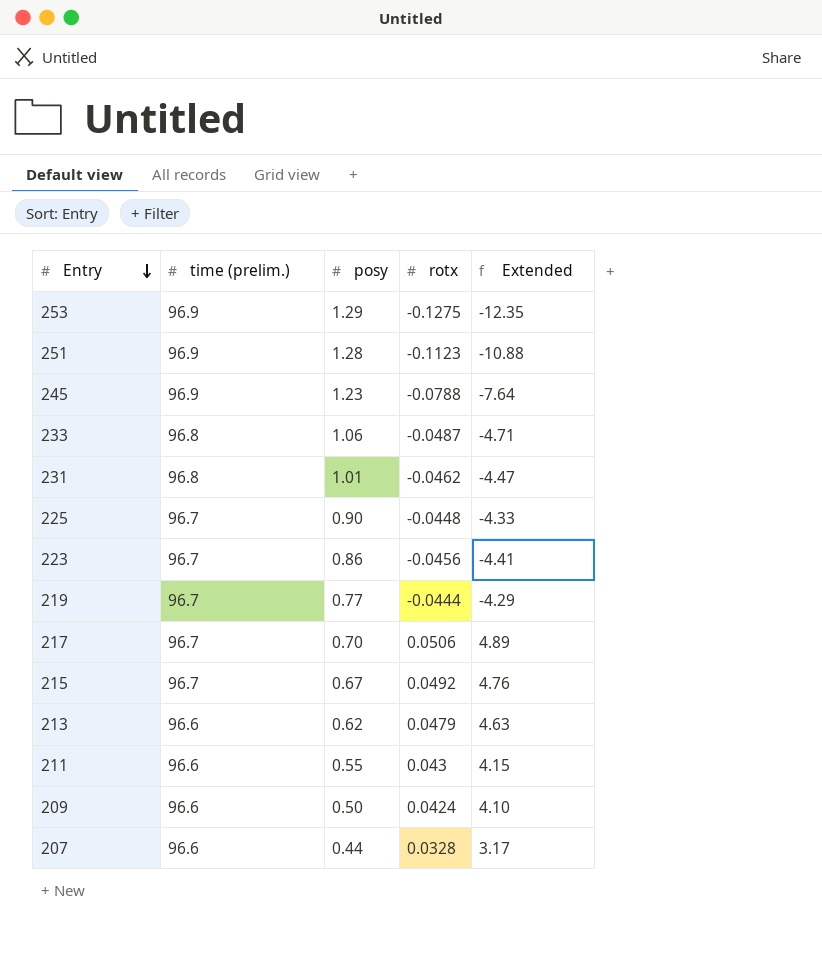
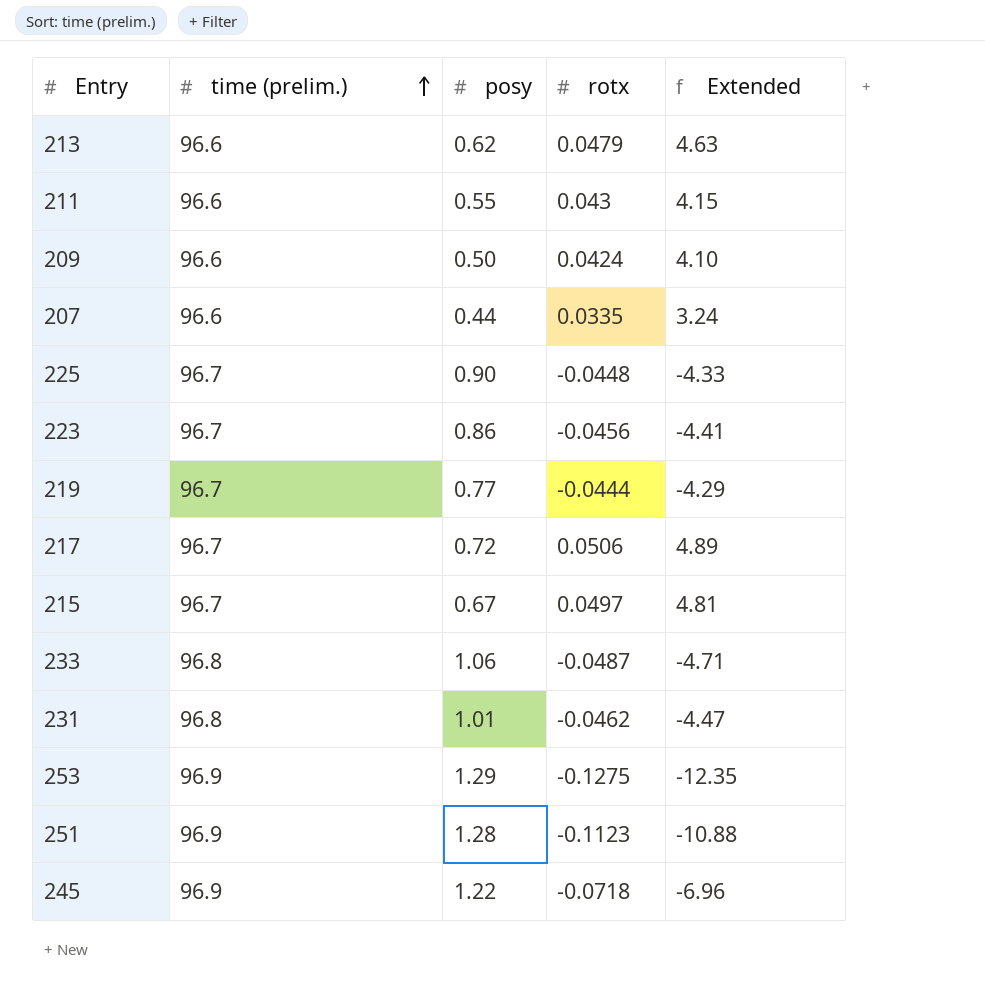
row order: Entry descending -> time (prelim.) ascending
207 | rotx: 0.0328 -> 0.0335
207 | Extended: 3.17 -> 3.24
217 | posy: 0.70 -> 0.72
215 | rotx: 0.0492 -> 0.0497
215 | Extended: 4.76 -> 4.81
245 | posy: 1.23 -> 1.22
245 | rotx: -0.0788 -> -0.0718
245 | Extended: -7.64 -> -6.96

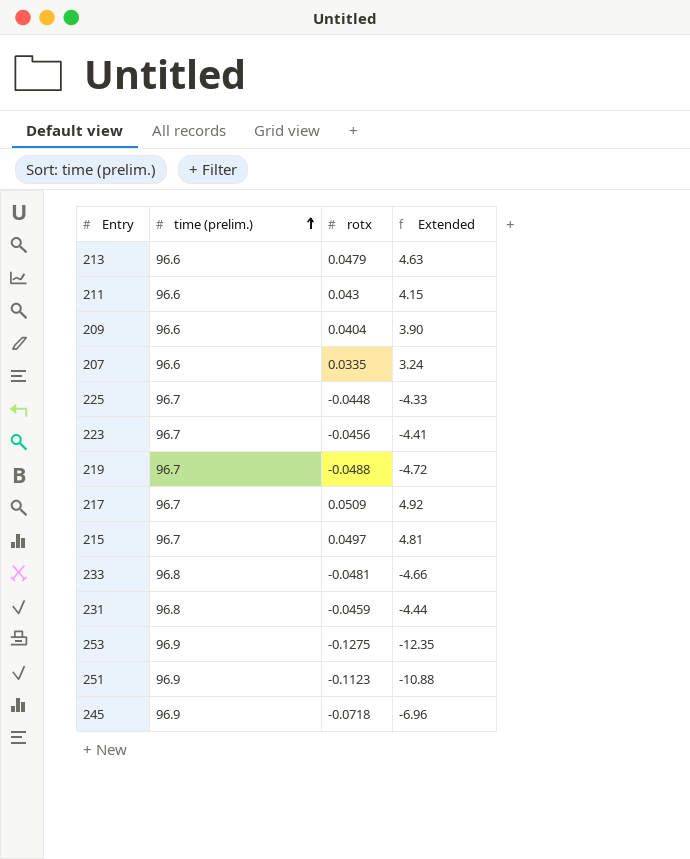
column posy | position: 3 -> none
209 | rotx: 0.0424 -> 0.0404
209 | Extended: 4.10 -> 3.90
219 | rotx: -0.0444 -> -0.0488
219 | Extended: -4.29 -> -4.72
217 | rotx: 0.0506 -> 0.0509
217 | Extended: 4.89 -> 4.92
233 | rotx: -0.0487 -> -0.0481
233 | Extended: -4.71 -> -4.66
231 | rotx: -0.0462 -> -0.0459
231 | Extended: -4.47 -> -4.44

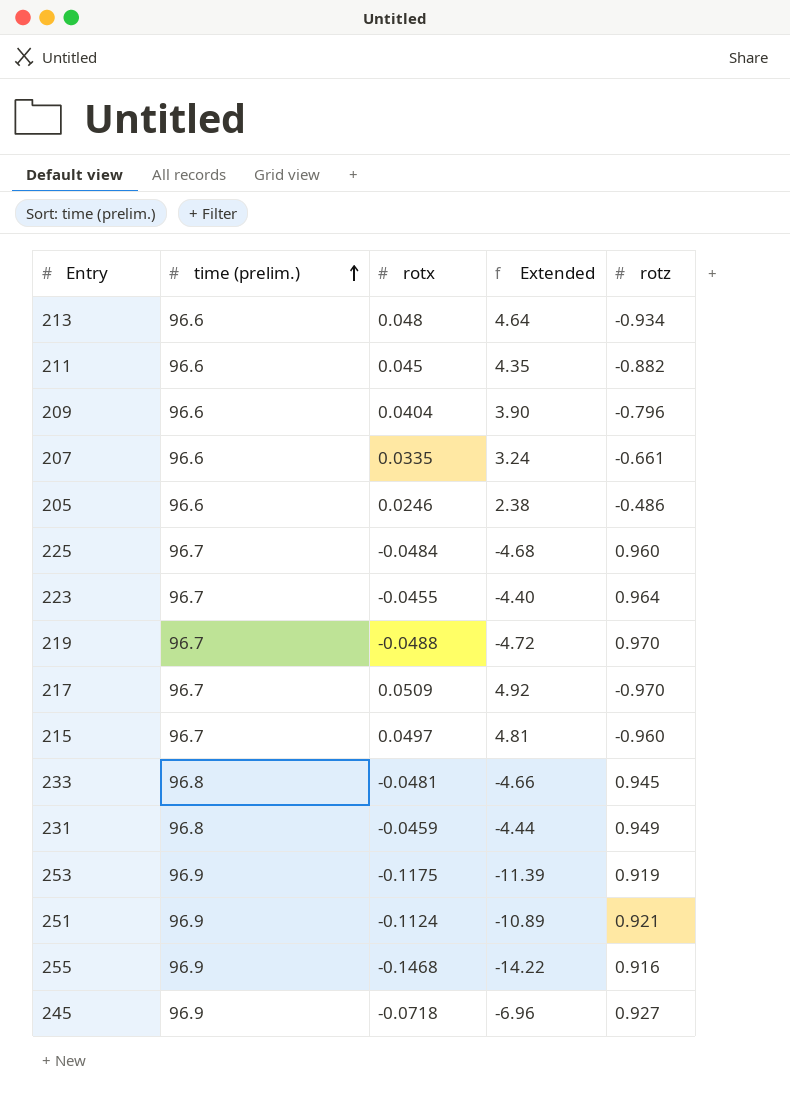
column rotz | position: none -> 5
213 | rotx: 0.0479 -> 0.048
213 | Extended: 4.63 -> 4.64
211 | rotx: 0.043 -> 0.045
211 | Extended: 4.15 -> 4.35
row 205: none -> 96.6 | 0.0246 | 2.38 | -0.486
225 | rotx: -0.0448 -> -0.0484
225 | Extended: -4.33 -> -4.68
223 | rotx: -0.0456 -> -0.0455
223 | Extended: -4.41 -> -4.40
253 | rotx: -0.1275 -> -0.1175
253 | Extended: -12.35 -> -11.39
251 | rotx: -0.1123 -> -0.1124
251 | Extended: -10.88 -> -10.89
row 255: none -> 96.9 | -0.1468 | -14.22 | 0.916

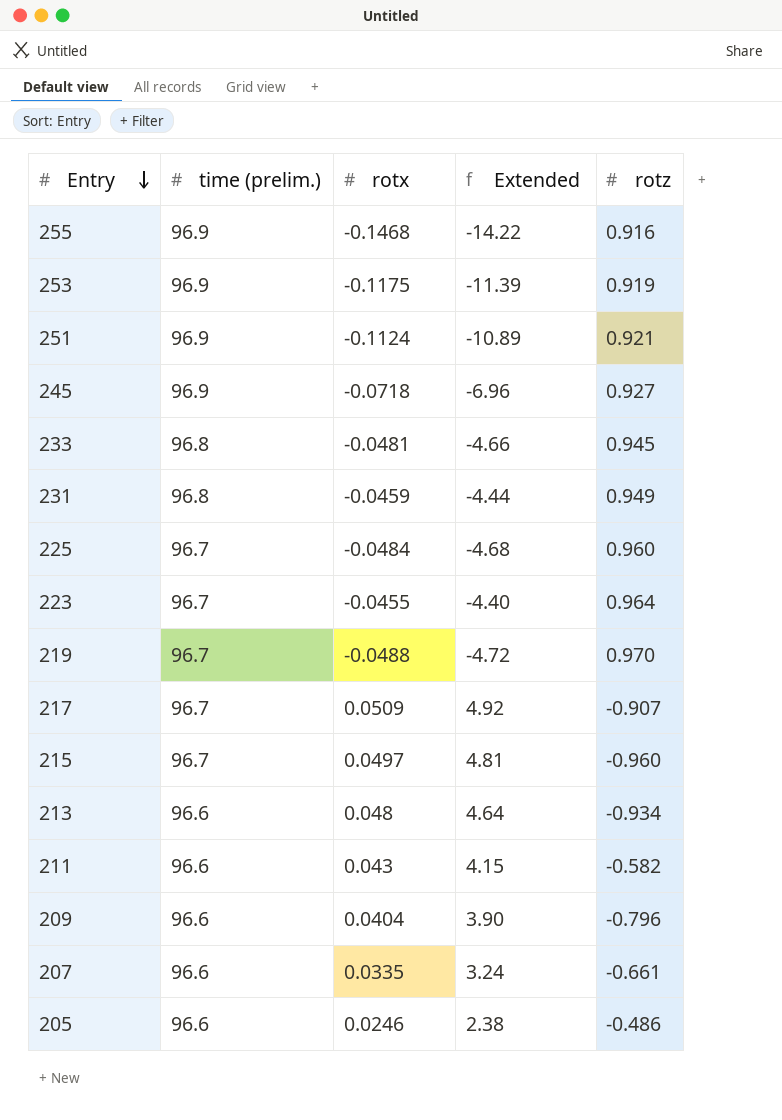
row order: time (prelim.) ascending -> Entry descending
217 | rotz: -0.970 -> -0.907
211 | rotx: 0.045 -> 0.043
211 | Extended: 4.35 -> 4.15
211 | rotz: -0.882 -> -0.582

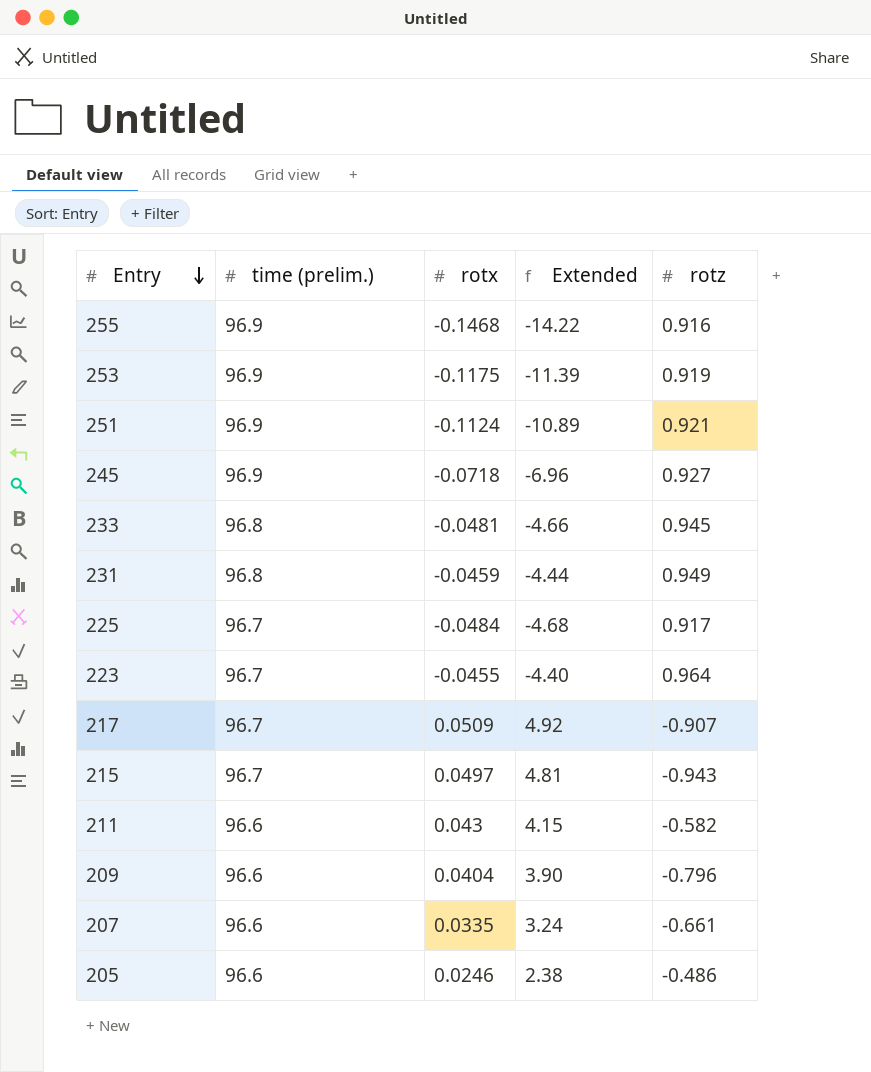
row 219: 96.7 | -0.0488 | -4.72 | 0.970 -> none
row 213: 96.6 | 0.048 | 4.64 | -0.934 -> none
225 | rotz: 0.960 -> 0.917
215 | rotz: -0.960 -> -0.943

